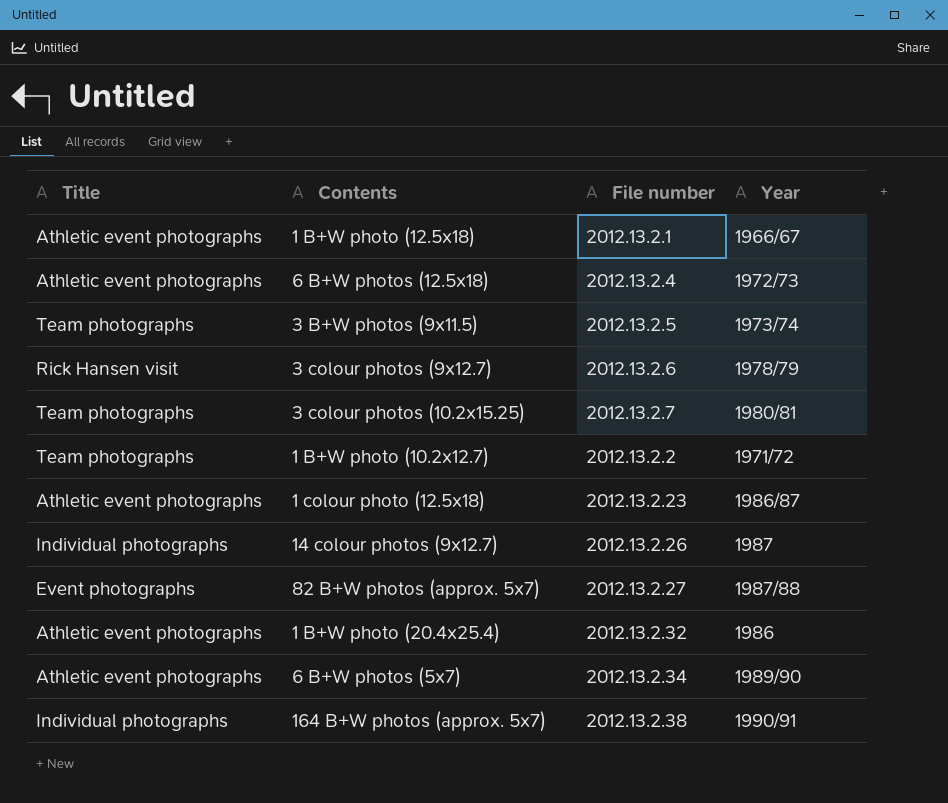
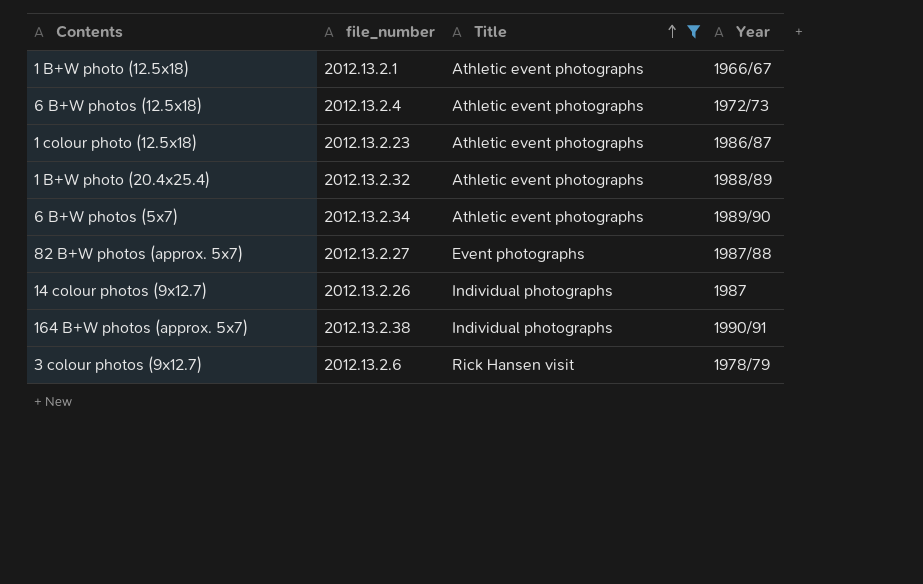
filter: none -> Title != Team photographs
row order: none -> Title ascending
column name: File number -> file_number
column Title | position: 1 -> 3
1 B+W photo (20.4x25.4) | Year: 1986 -> 1988/89

